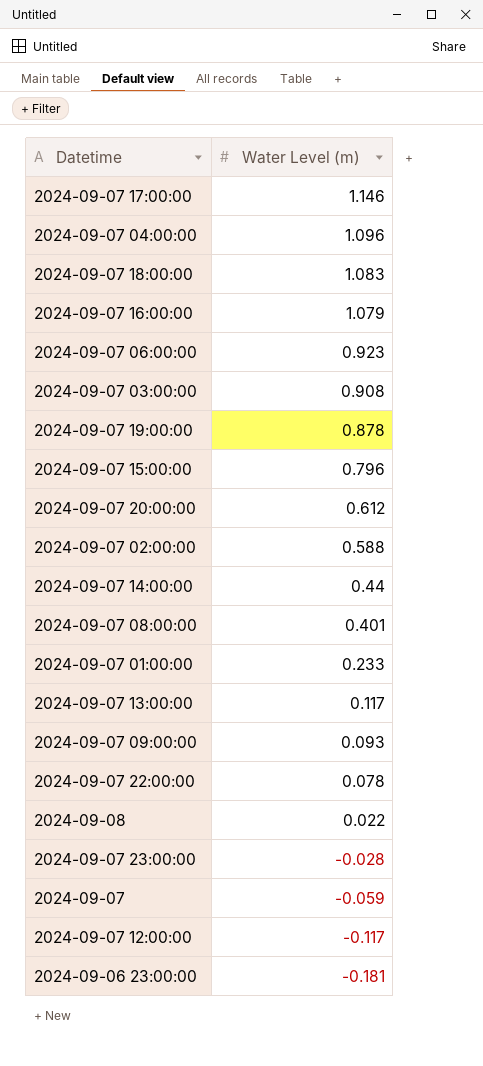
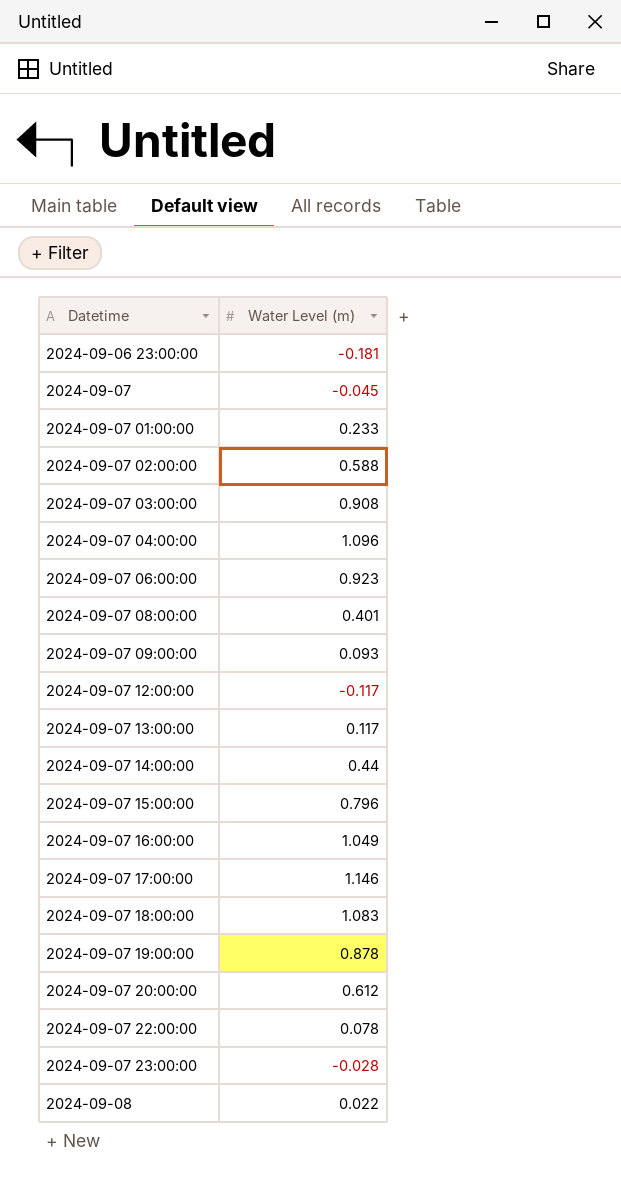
row order: Water Level (m) descending -> Datetime ascending
2024-09-07 | Water Level (m): -0.059 -> -0.045
2024-09-07 16:00:00 | Water Level (m): 1.079 -> 1.049

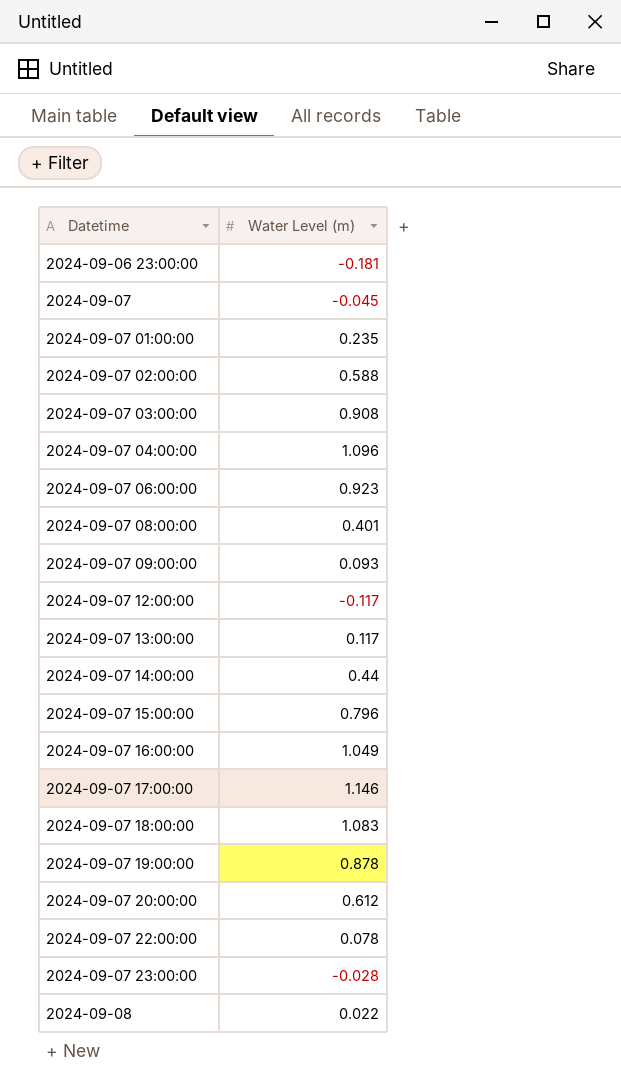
2024-09-07 01:00:00 | Water Level (m): 0.233 -> 0.235

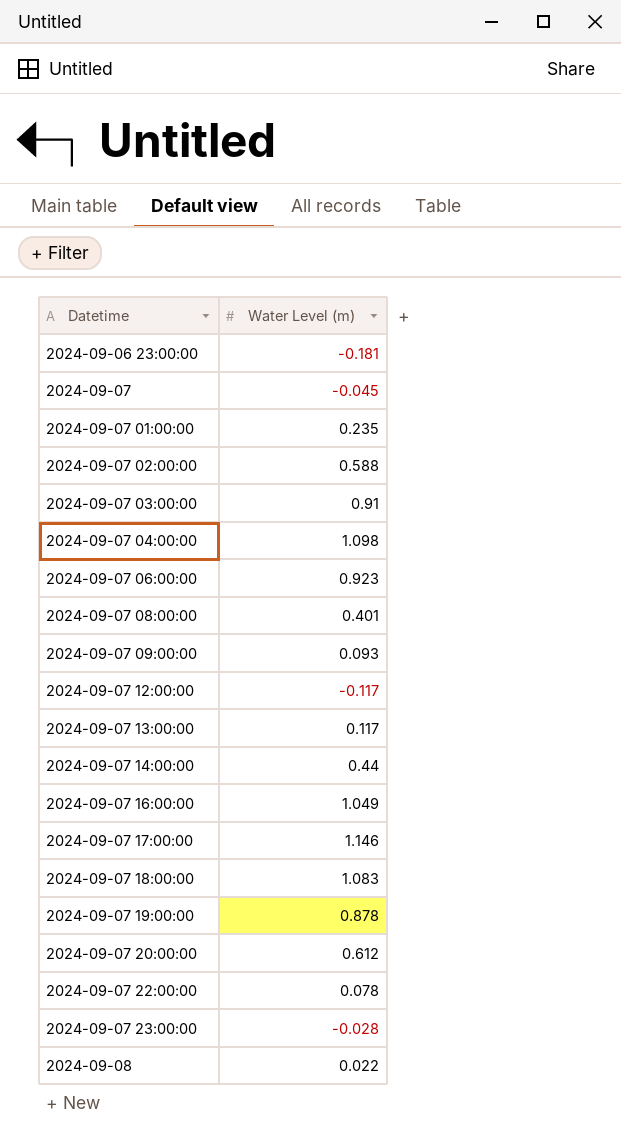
row 2024-09-07 15:00:00: 0.796 -> none
2024-09-07 03:00:00 | Water Level (m): 0.908 -> 0.91
2024-09-07 04:00:00 | Water Level (m): 1.096 -> 1.098

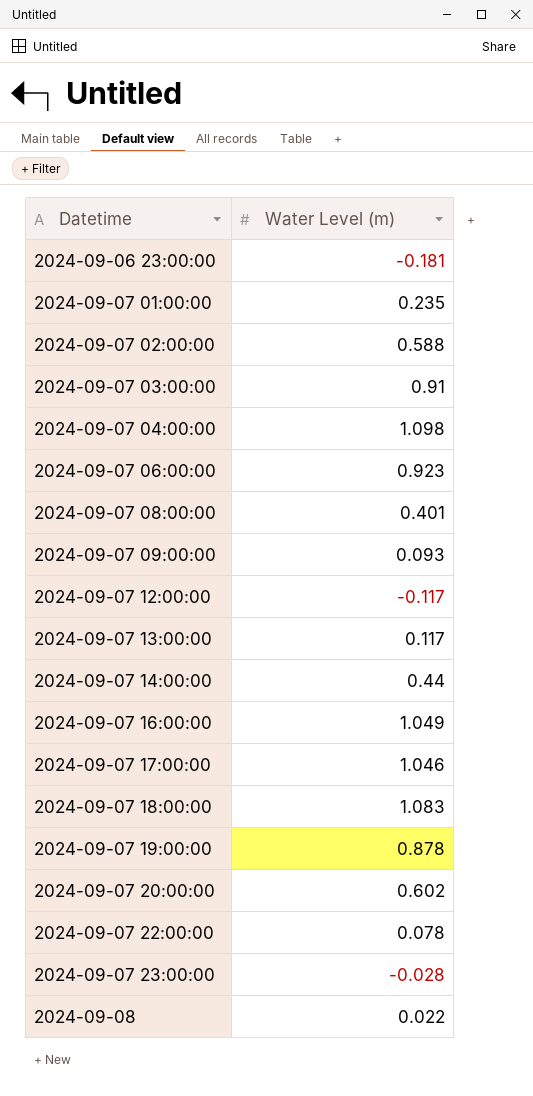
row 2024-09-07: -0.045 -> none
2024-09-07 17:00:00 | Water Level (m): 1.146 -> 1.046
2024-09-07 20:00:00 | Water Level (m): 0.612 -> 0.602

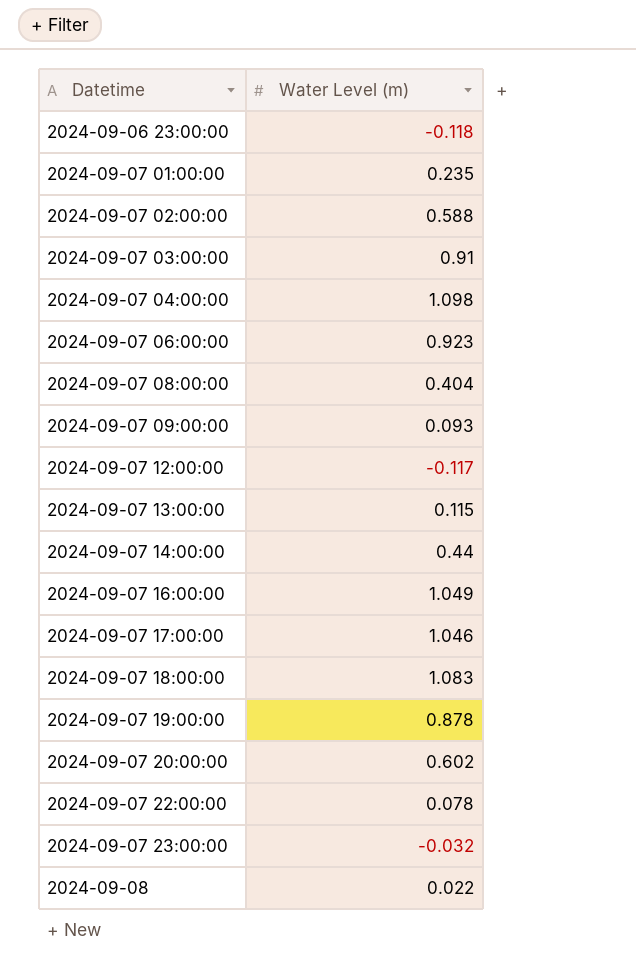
2024-09-06 23:00:00 | Water Level (m): -0.181 -> -0.118
2024-09-07 08:00:00 | Water Level (m): 0.401 -> 0.404
2024-09-07 13:00:00 | Water Level (m): 0.117 -> 0.115
2024-09-07 23:00:00 | Water Level (m): -0.028 -> -0.032

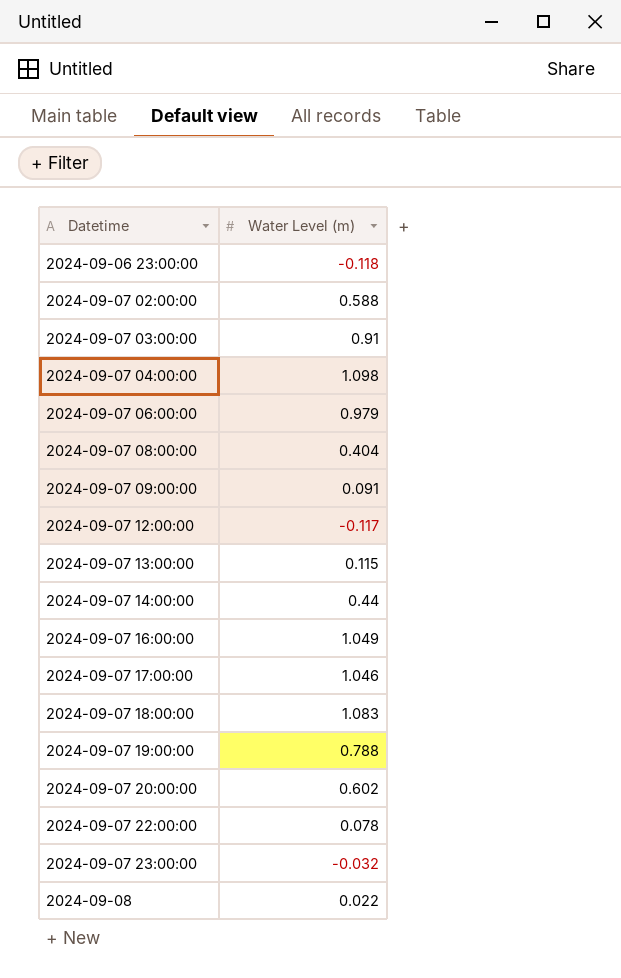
row 2024-09-07 01:00:00: 0.235 -> none
2024-09-07 06:00:00 | Water Level (m): 0.923 -> 0.979
2024-09-07 09:00:00 | Water Level (m): 0.093 -> 0.091
2024-09-07 19:00:00 | Water Level (m): 0.878 -> 0.788

